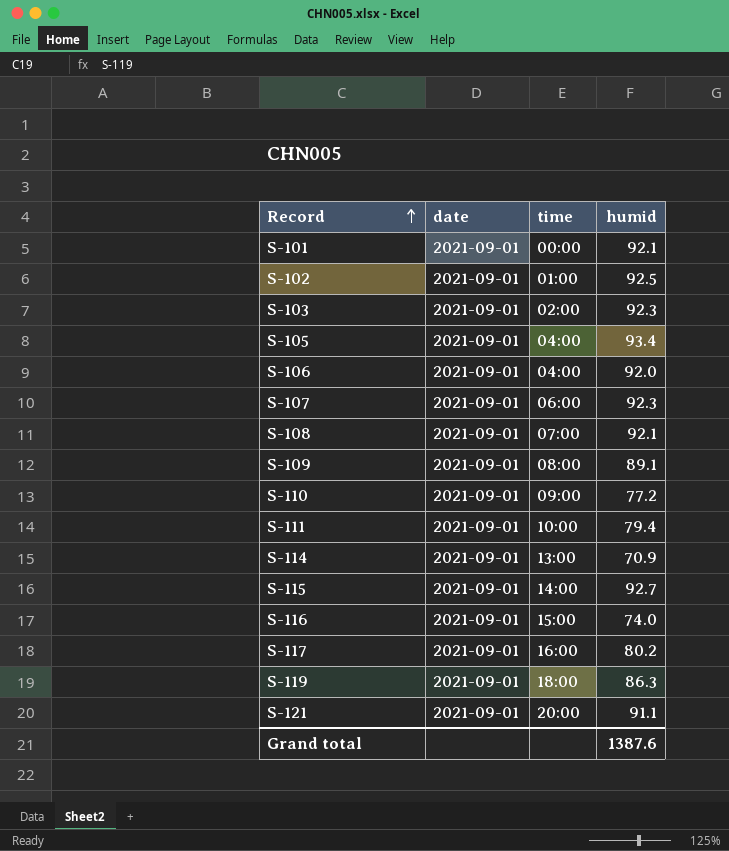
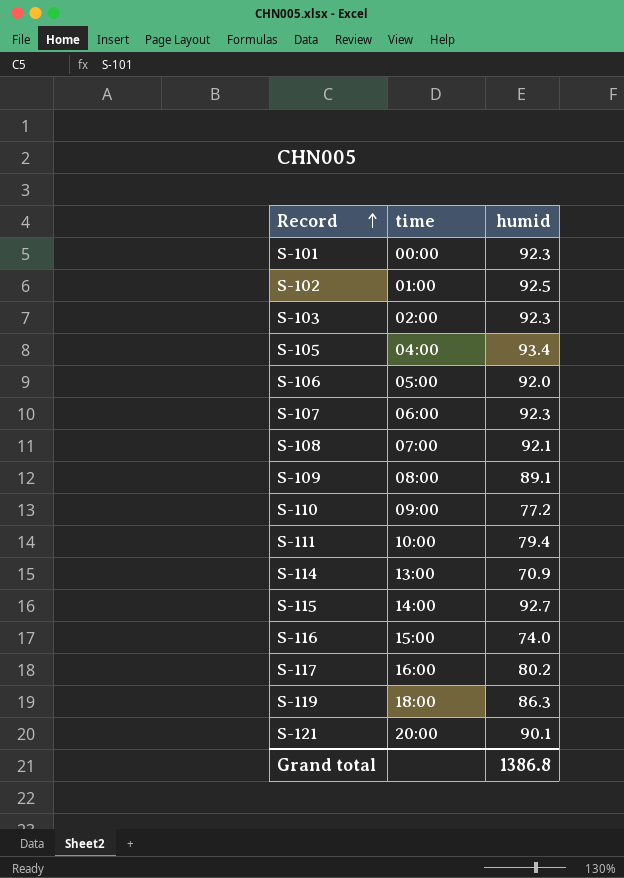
column date | position: 2 -> none
S-101 | humid: 92.1 -> 92.3
S-106 | time: 04:00 -> 05:00
S-121 | humid: 91.1 -> 90.1
Grand total | humid: 1387.6 -> 1386.8

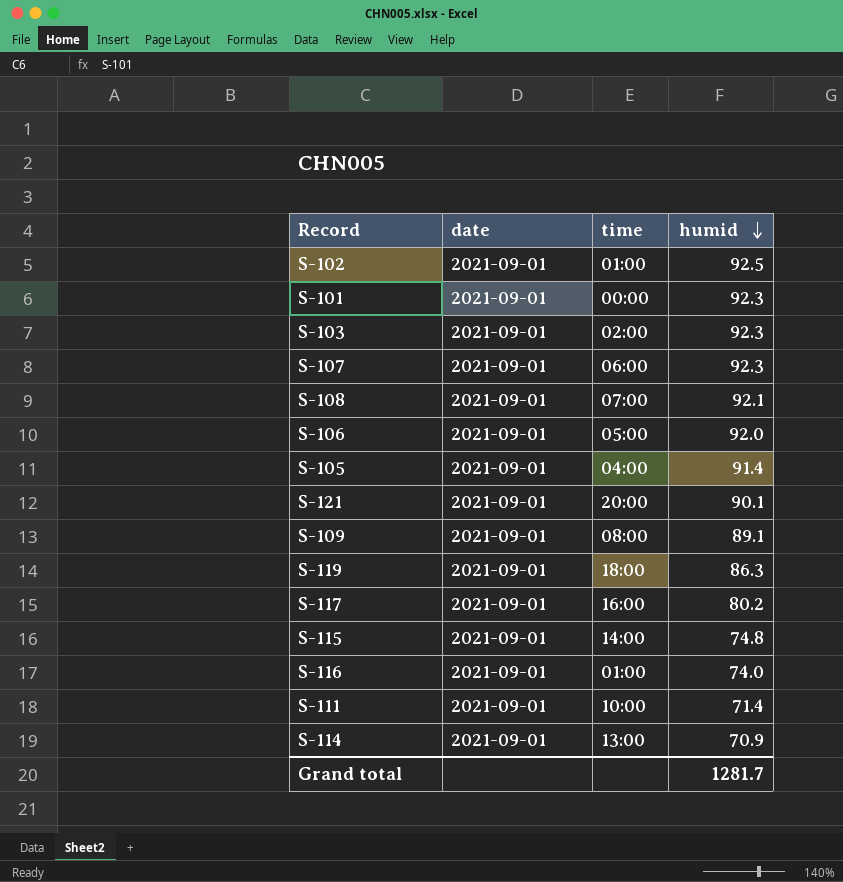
row order: Record ascending -> humid descending
column date | position: none -> 2
row S-110: 09:00 | 77.2 -> none
S-105 | humid: 93.4 -> 91.4
S-115 | humid: 92.7 -> 74.8
S-116 | time: 15:00 -> 01:00
S-111 | humid: 79.4 -> 71.4
Grand total | humid: 1386.8 -> 1281.7

